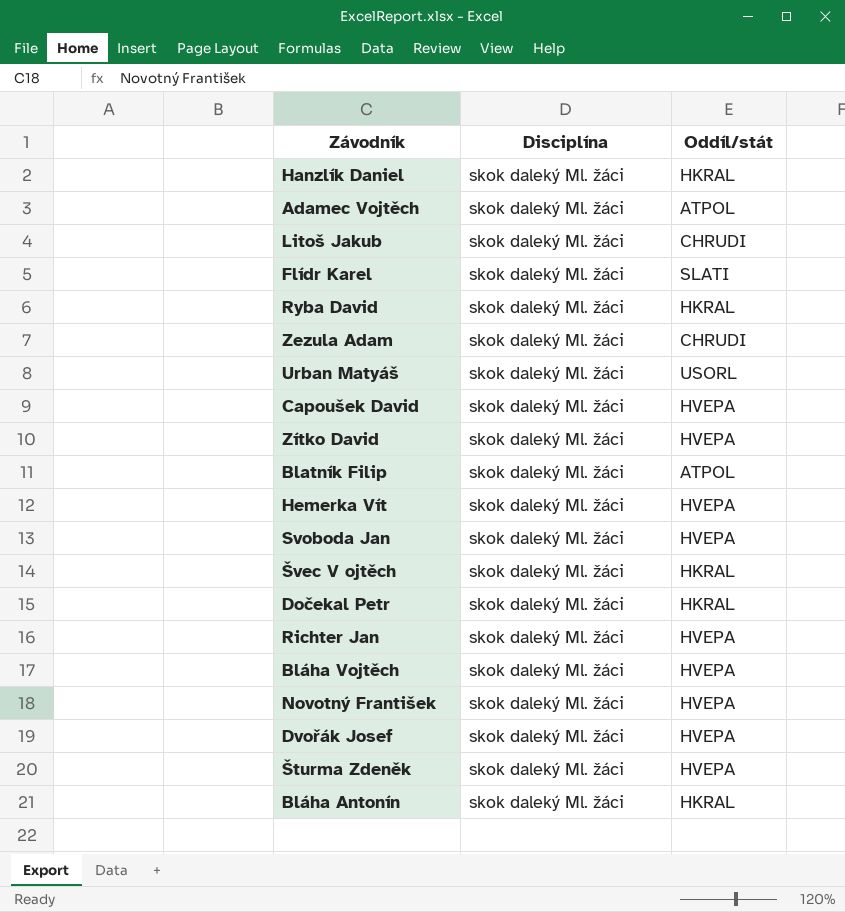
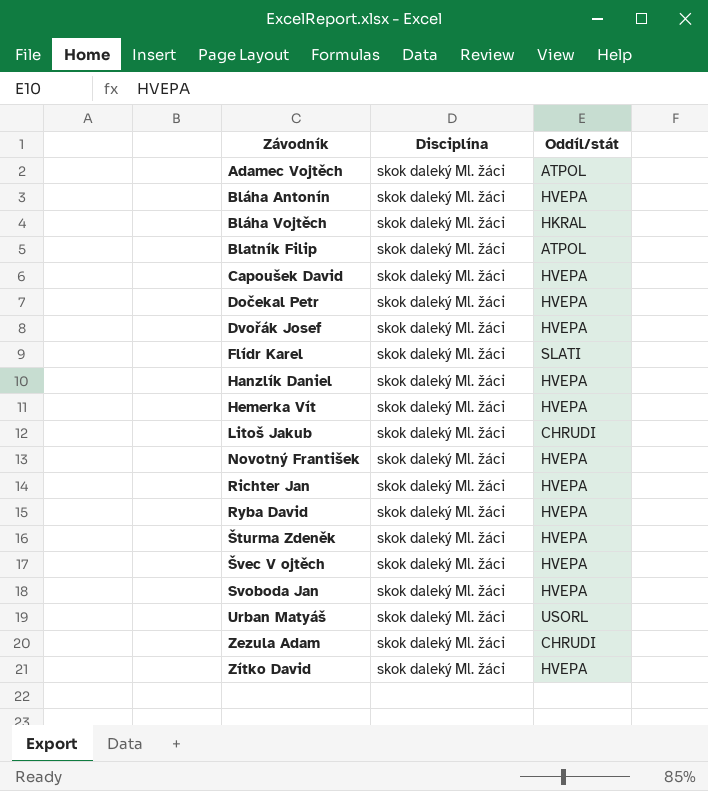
row order: none -> Závodník ascending
Bláha Antonín | Oddíl/stát: HKRAL -> HVEPA
Bláha Vojtěch | Oddíl/stát: HVEPA -> HKRAL
Dočekal Petr | Oddíl/stát: HKRAL -> HVEPA
Hanzlík Daniel | Oddíl/stát: HKRAL -> HVEPA
Ryba David | Oddíl/stát: HKRAL -> HVEPA
Švec V ojtěch | Oddíl/stát: HKRAL -> HVEPA

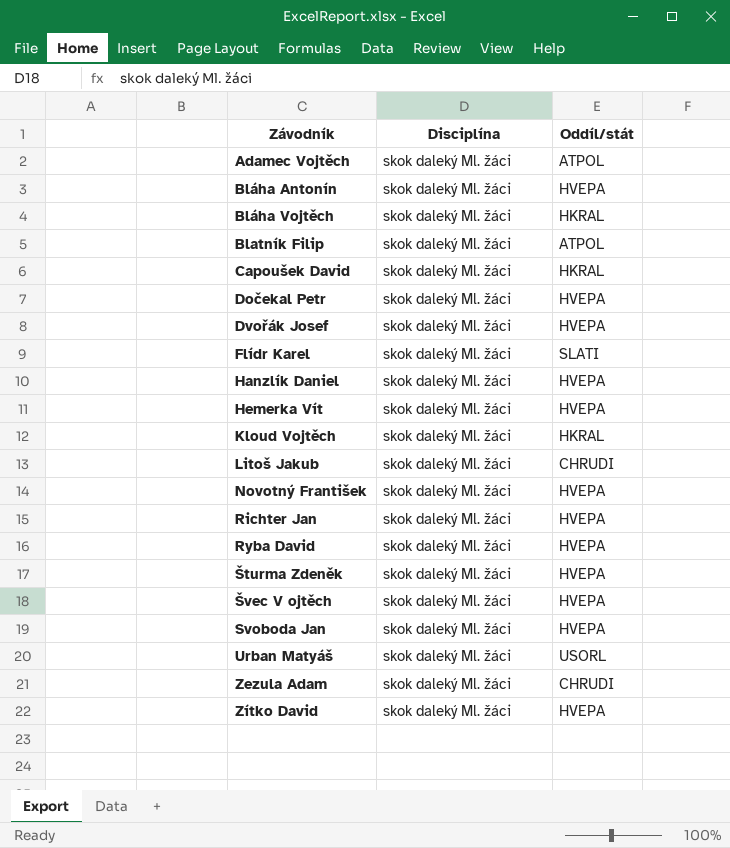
Capoušek David | Oddíl/stát: HVEPA -> HKRAL
row Kloud Vojtěch: none -> skok daleký Ml. žáci | HKRAL

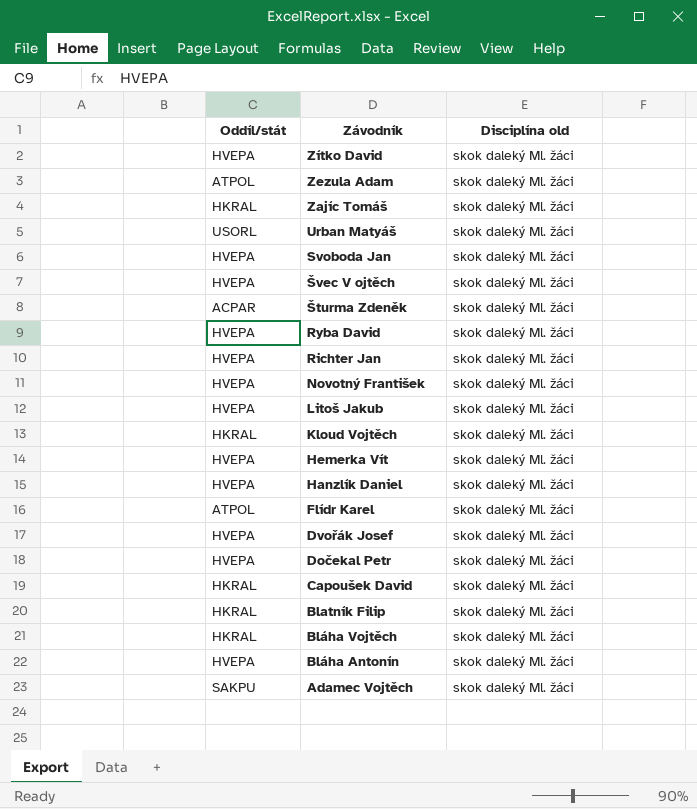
row order: Závodník ascending -> Závodník descending
column Oddíl/stát | position: 3 -> 1
column name: Disciplína -> Disciplína old
Zezula Adam | Oddíl/stát: CHRUDI -> ATPOL
row Zajíc Tomáš: none -> HKRAL | skok daleký Ml. žáci
Šturma Zdeněk | Oddíl/stát: HVEPA -> ACPAR
Litoš Jakub | Oddíl/stát: CHRUDI -> HVEPA
Flídr Karel | Oddíl/stát: SLATI -> ATPOL
Blatník Filip | Oddíl/stát: ATPOL -> HKRAL
Adamec Vojtěch | Oddíl/stát: ATPOL -> SAKPU

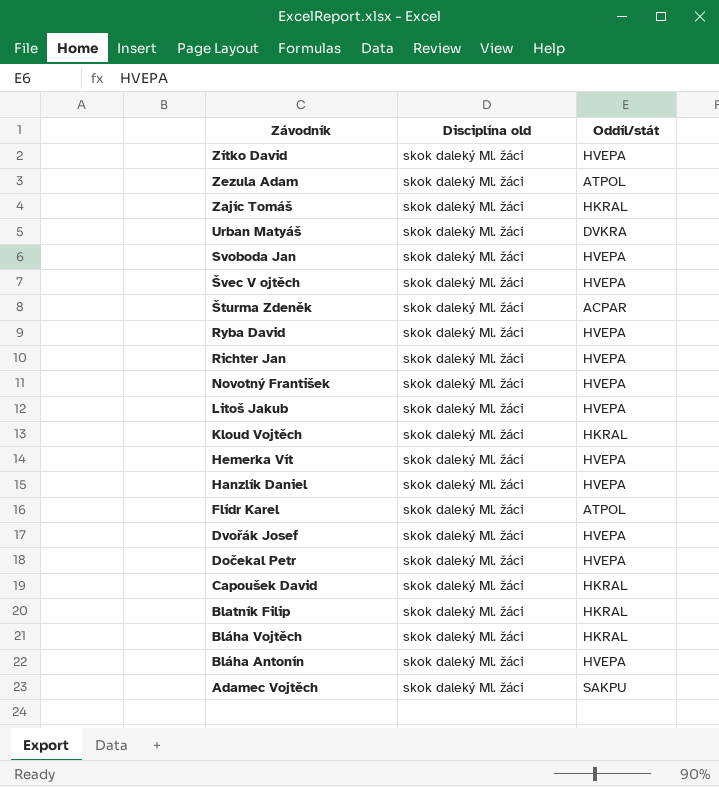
column Oddíl/stát | position: 1 -> 3
Urban Matyáš | Oddíl/stát: USORL -> DVKRA

